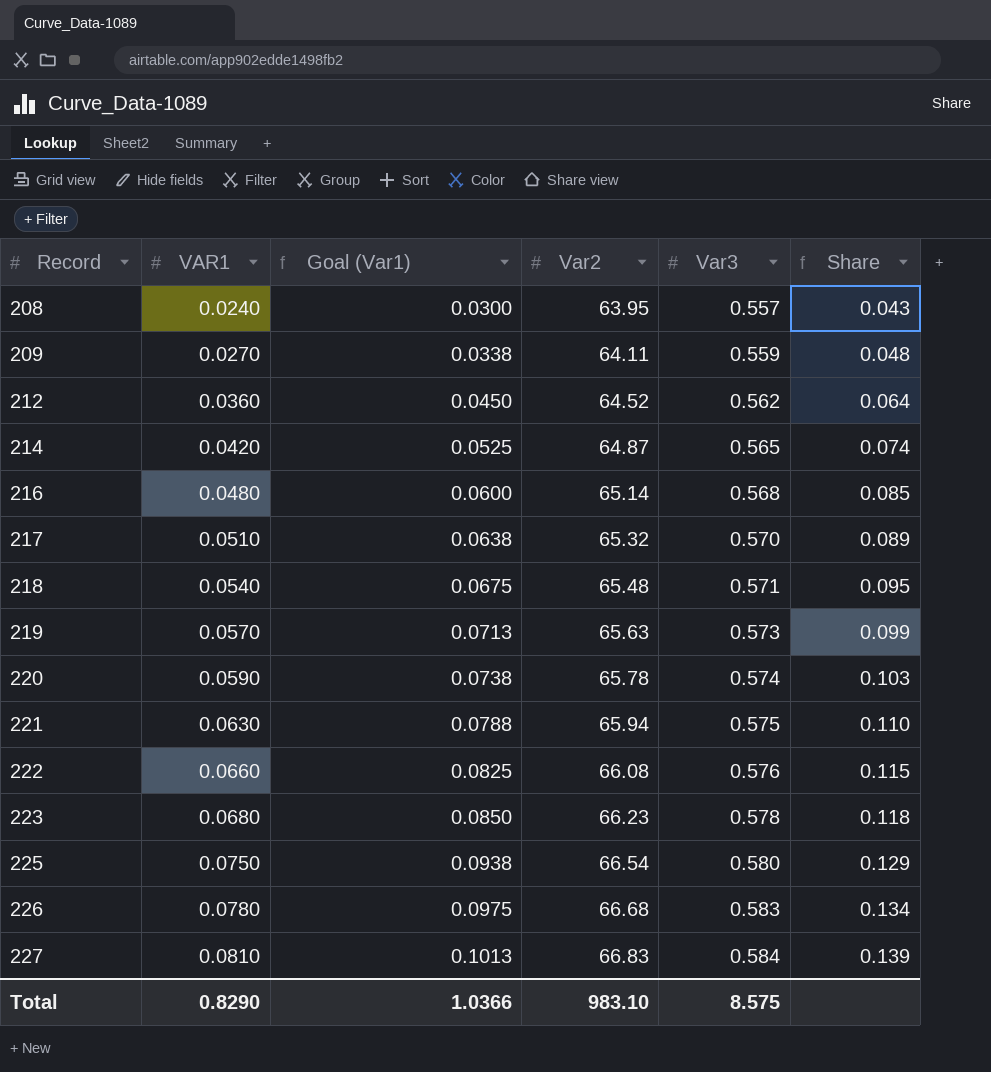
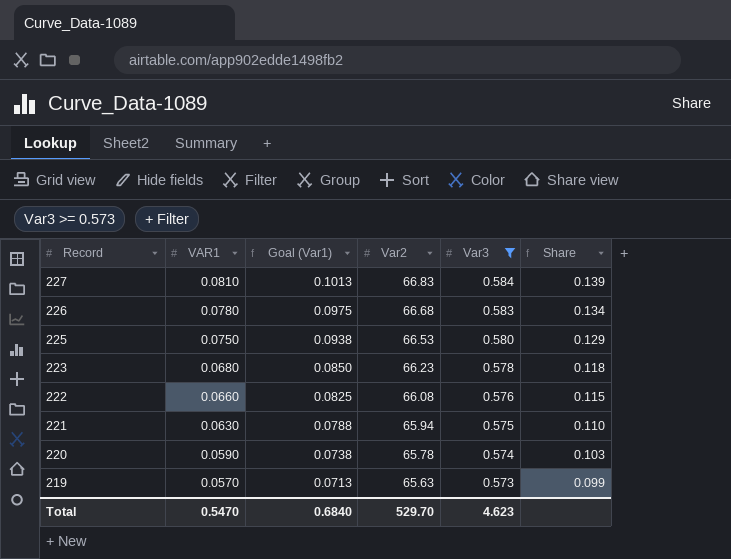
filter: none -> Var3 >= 0.573
row order: Record ascending -> Record descending
225 | Var2: 66.54 -> 66.53
Total | VAR1: 0.8290 -> 0.5470
Total | Goal (Var1): 1.0366 -> 0.6840
Total | Var2: 983.10 -> 529.70
Total | Var3: 8.575 -> 4.623

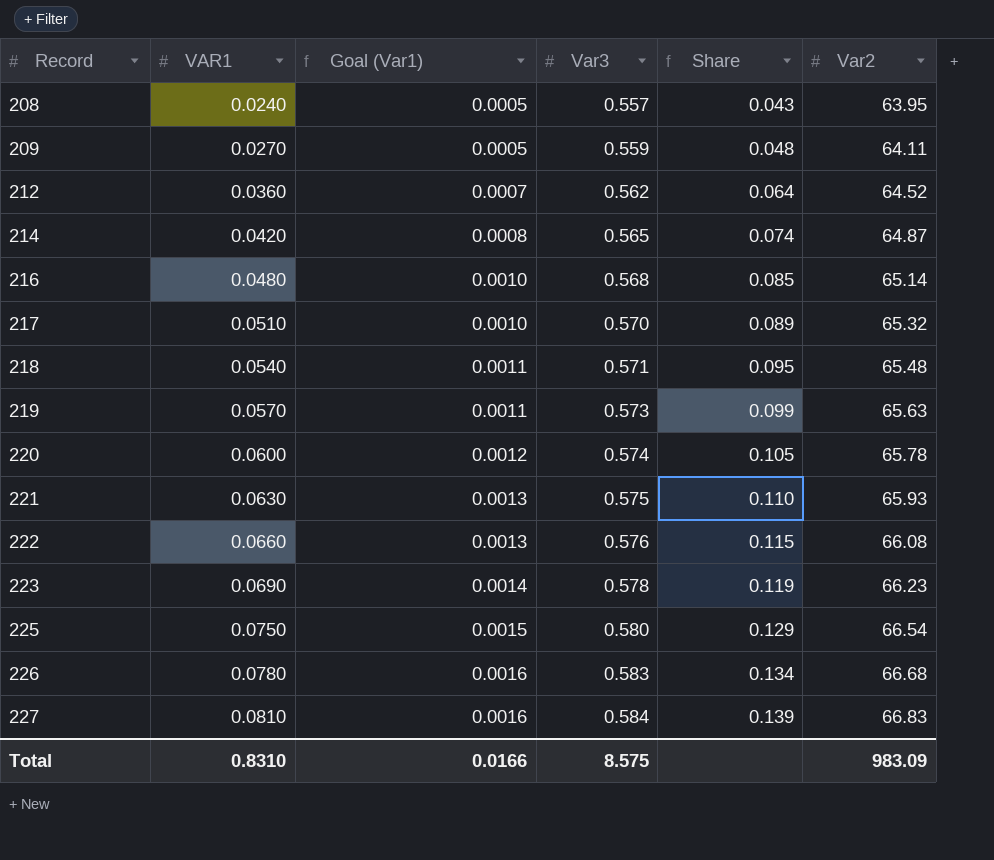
filter: Var3 >= 0.573 -> none
row order: Record descending -> Record ascending
column Goal (Var1) | formula: [VAR1] * 1.25 -> [VAR1] * 0.02
column Var2 | position: 4 -> 6
220 | VAR1: 0.0590 -> 0.0600
220 | Share: 0.103 -> 0.105
221 | Var2: 65.94 -> 65.93
223 | VAR1: 0.0680 -> 0.0690
223 | Share: 0.118 -> 0.119
225 | Var2: 66.53 -> 66.54
Total | VAR1: 0.5470 -> 0.8310
Total | Goal (Var1): 0.6840 -> 0.0166
Total | Var3: 4.623 -> 8.575
Total | Var2: 529.70 -> 983.09

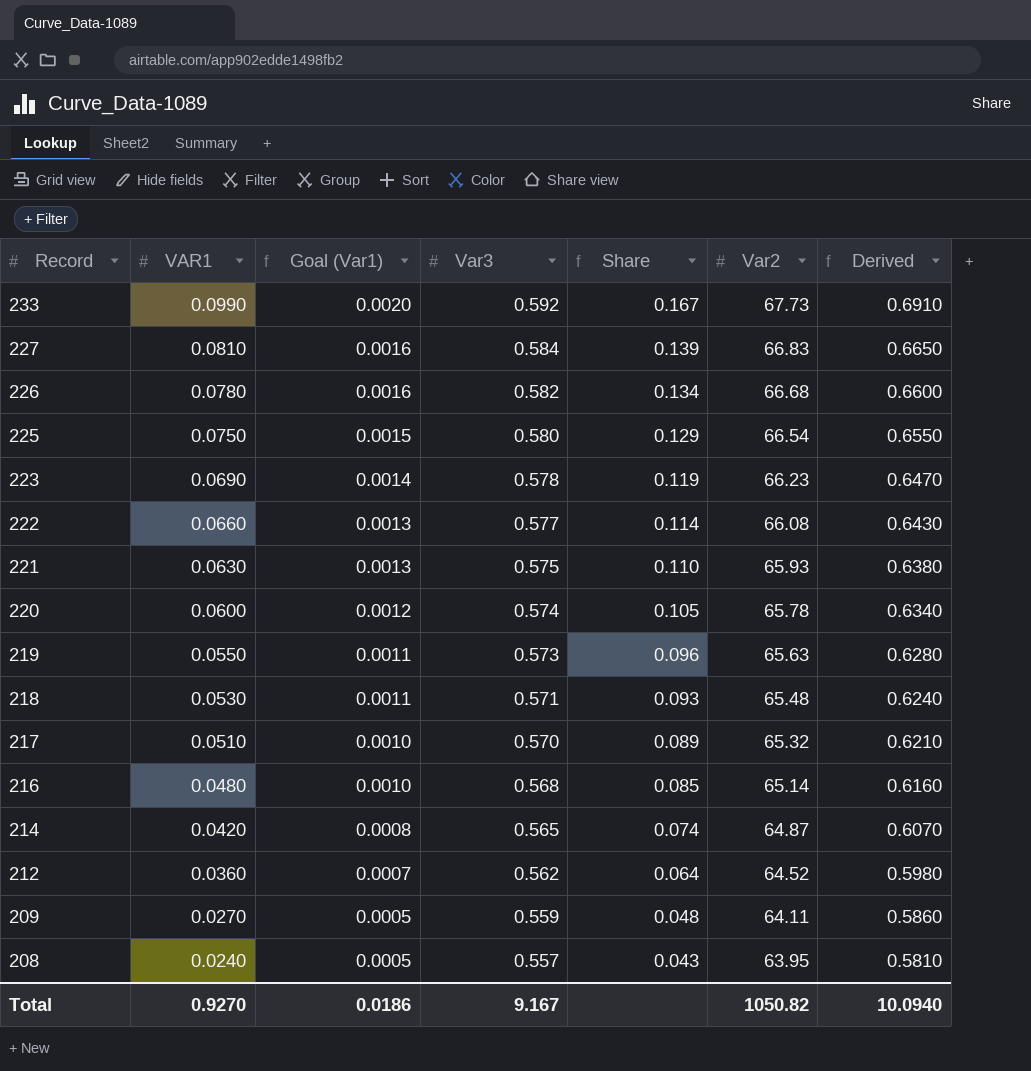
row order: Record ascending -> Record descending
column Derived | formula: none -> [VAR1] + [Var3]
row 233: none -> 0.0990 | 0.0020 | 0.592 | 0.167 | 67.73 | 0.6910
226 | Var3: 0.583 -> 0.582
222 | Var3: 0.576 -> 0.577
222 | Share: 0.115 -> 0.114
219 | VAR1: 0.0570 -> 0.0550
219 | Share: 0.099 -> 0.096
218 | VAR1: 0.0540 -> 0.0530
218 | Share: 0.095 -> 0.093
Total | VAR1: 0.8310 -> 0.9270
Total | Goal (Var1): 0.0166 -> 0.0186
Total | Var3: 8.575 -> 9.167
Total | Var2: 983.09 -> 1050.82

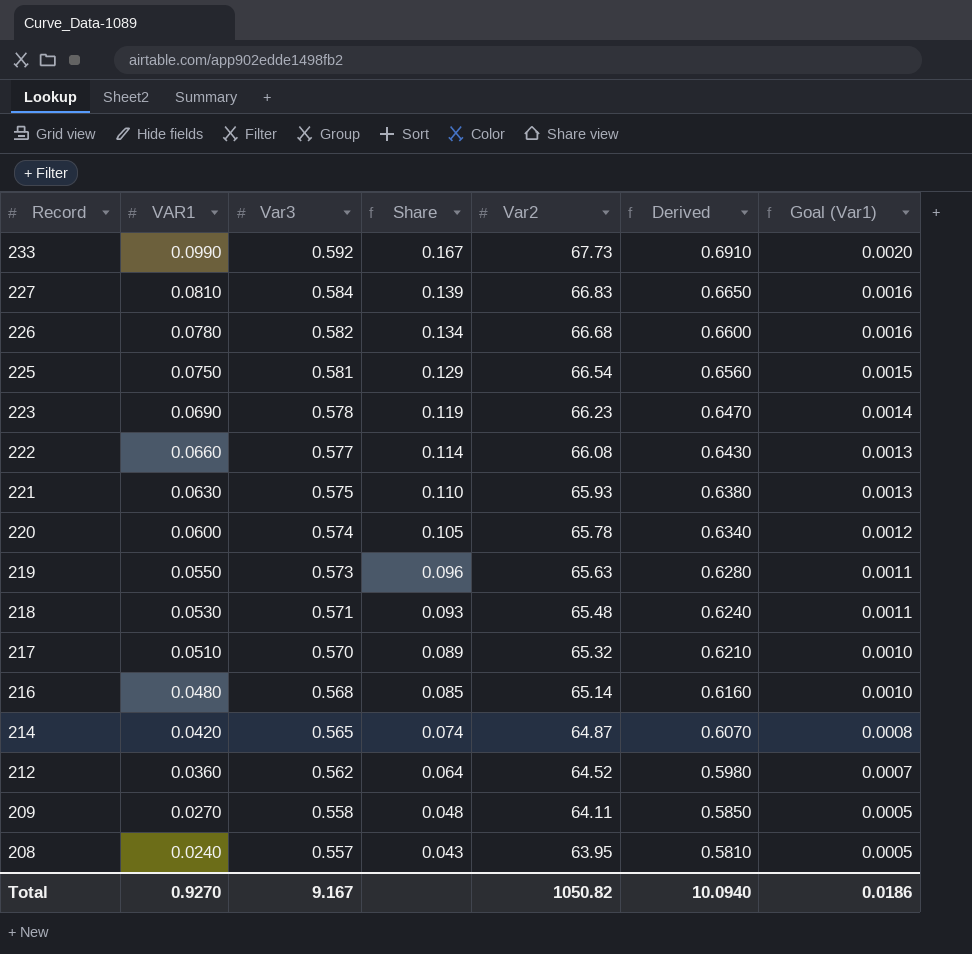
column Goal (Var1) | position: 3 -> 7
225 | Var3: 0.580 -> 0.581
225 | Derived: 0.6550 -> 0.6560
209 | Var3: 0.559 -> 0.558
209 | Derived: 0.5860 -> 0.5850

